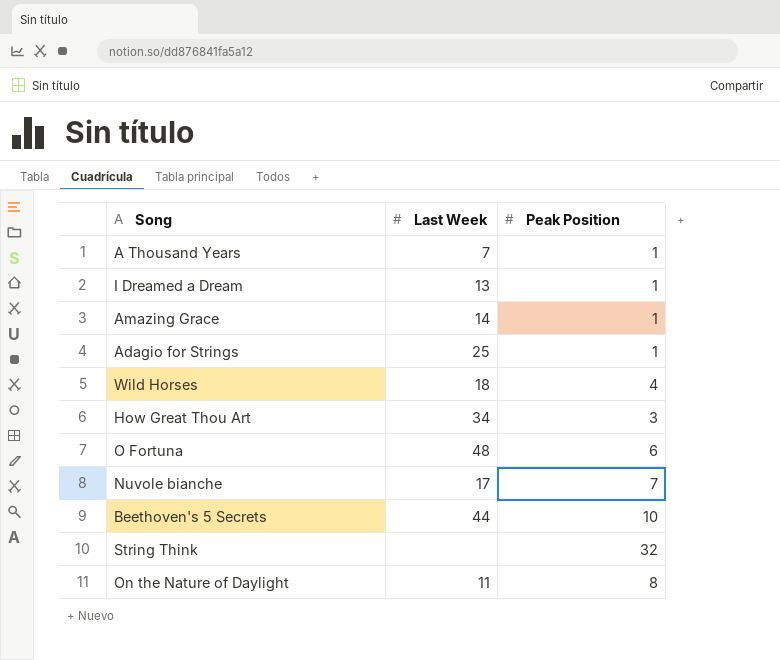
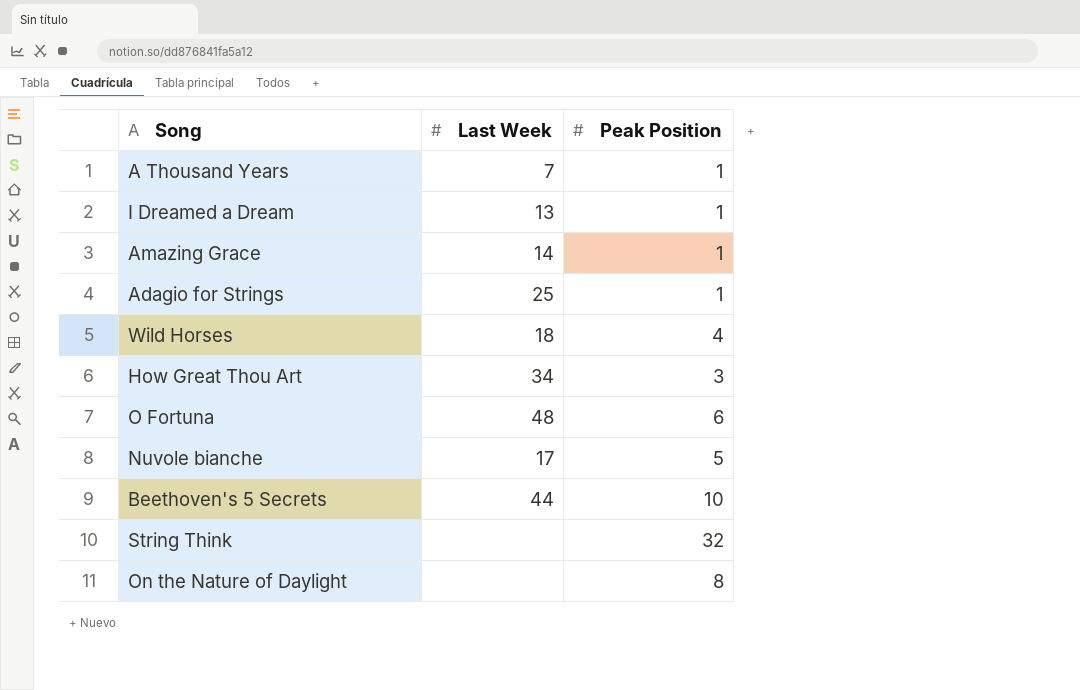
Nuvole bianche | Peak Position: 7 -> 5
On the Nature of Daylight | Last Week: 11 -> none

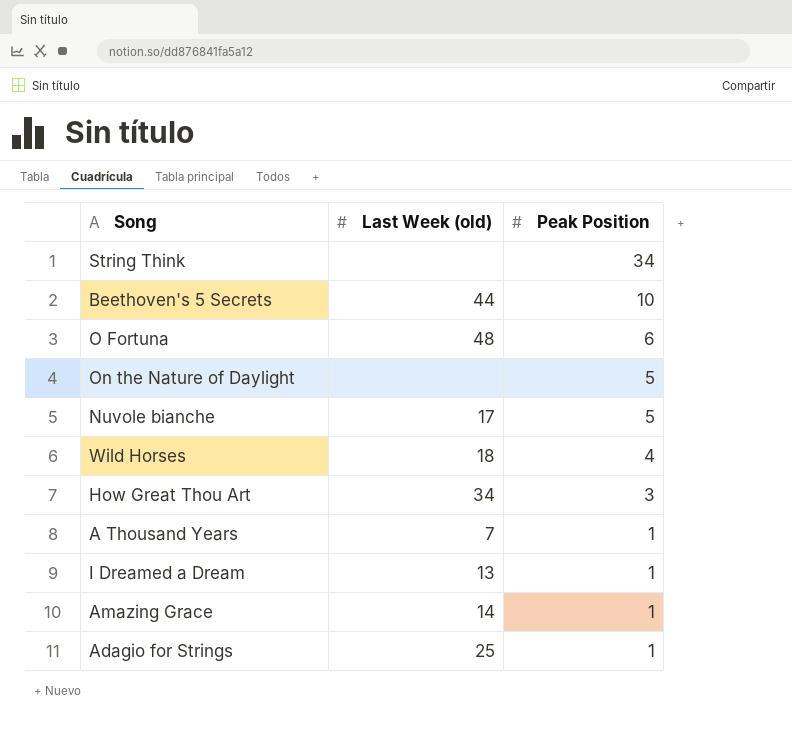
row order: none -> Peak Position descending
column name: Last Week -> Last Week (old)
String Think | Peak Position: 32 -> 34
On the Nature of Daylight | Peak Position: 8 -> 5

